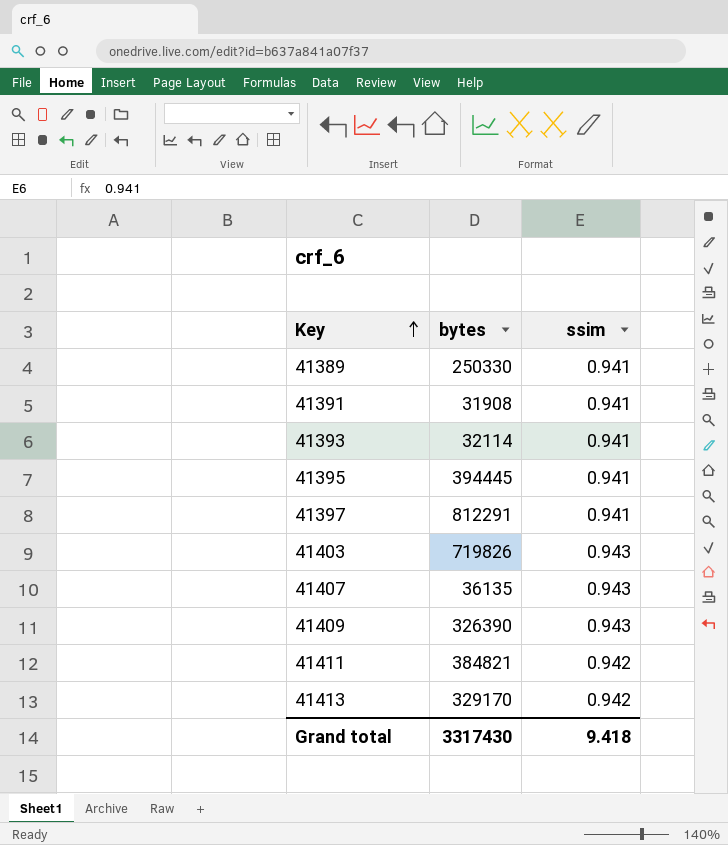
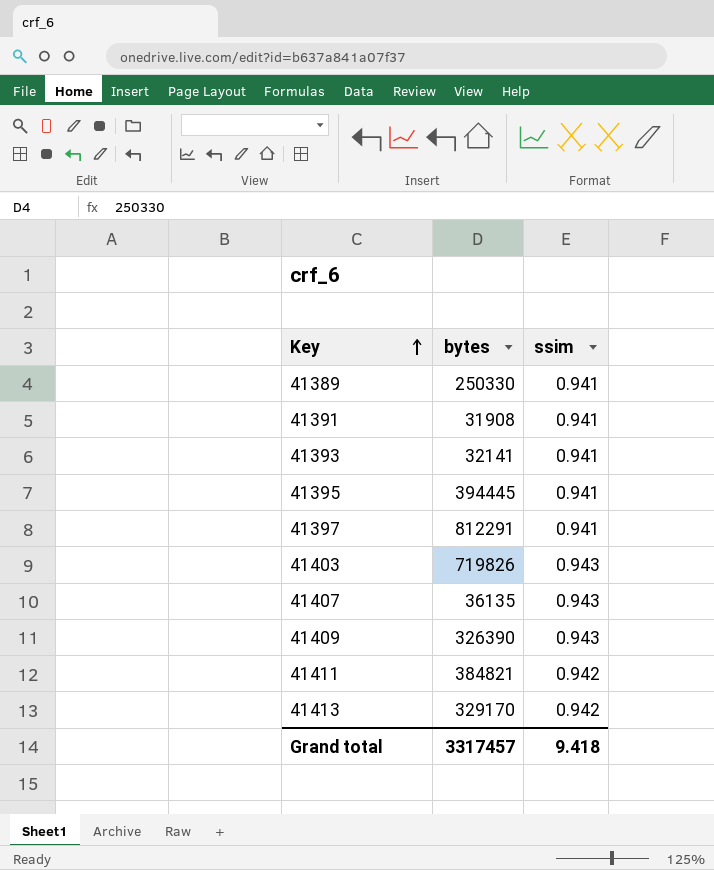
41393 | bytes: 32114 -> 32141
Grand total | bytes: 3317430 -> 3317457

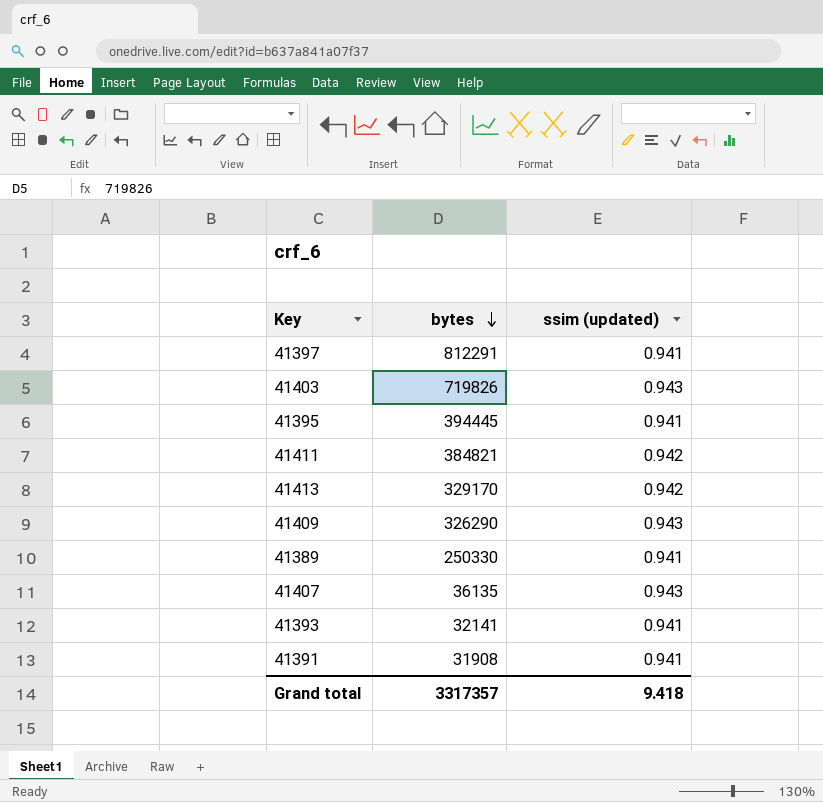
row order: Key ascending -> bytes descending
column name: ssim -> ssim (updated)
41409 | bytes: 326390 -> 326290
Grand total | bytes: 3317457 -> 3317357

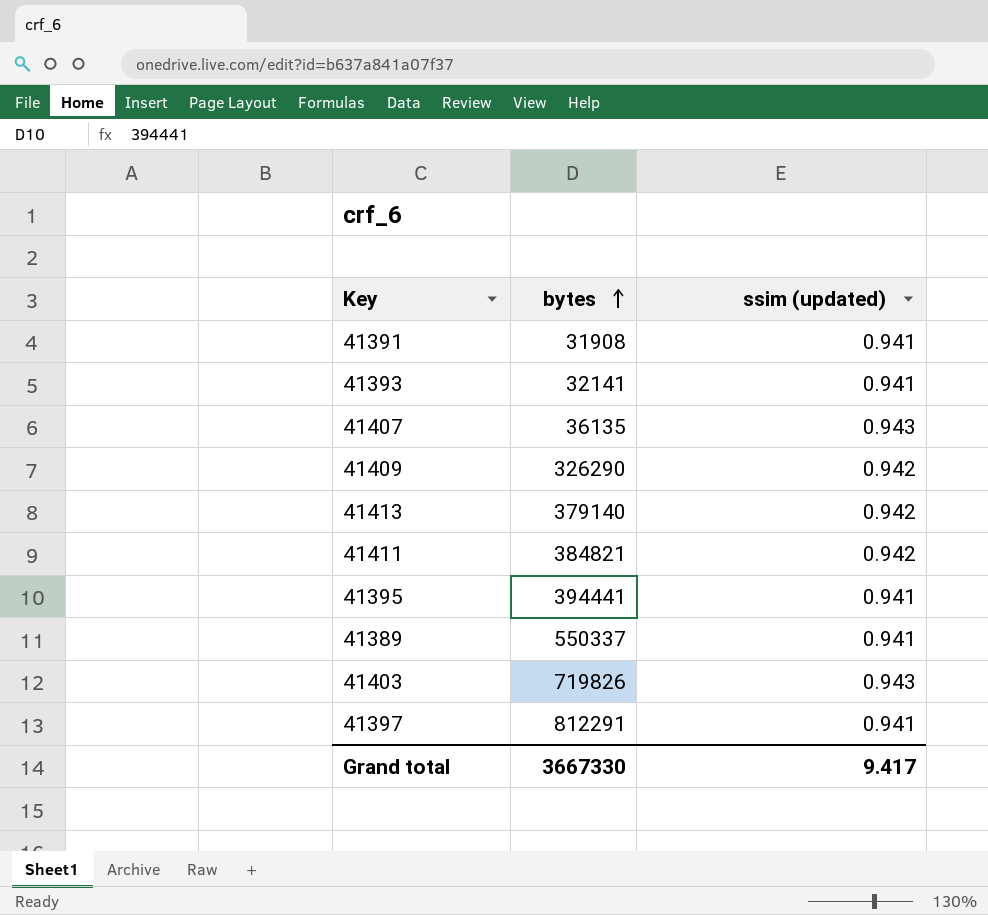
row order: bytes descending -> bytes ascending
41409 | ssim (updated): 0.943 -> 0.942
41413 | bytes: 329170 -> 379140
41395 | bytes: 394445 -> 394441
41389 | bytes: 250330 -> 550337
Grand total | bytes: 3317357 -> 3667330
Grand total | ssim (updated): 9.418 -> 9.417

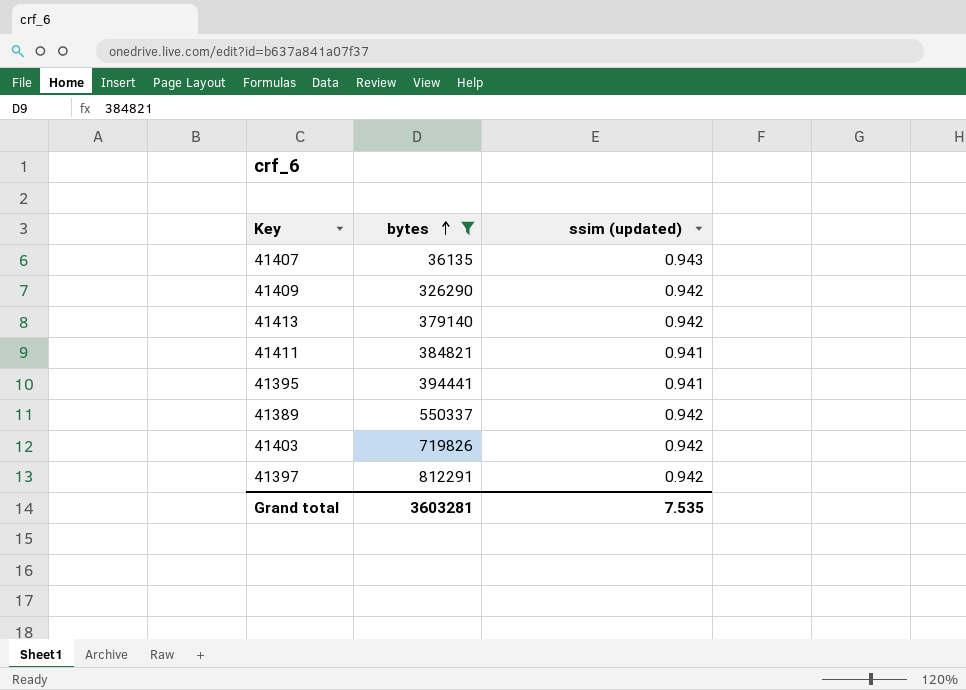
filter: none -> bytes >= 36135
41411 | ssim (updated): 0.942 -> 0.941
41389 | ssim (updated): 0.941 -> 0.942
41403 | ssim (updated): 0.943 -> 0.942
41397 | ssim (updated): 0.941 -> 0.942
Grand total | bytes: 3667330 -> 3603281
Grand total | ssim (updated): 9.417 -> 7.535

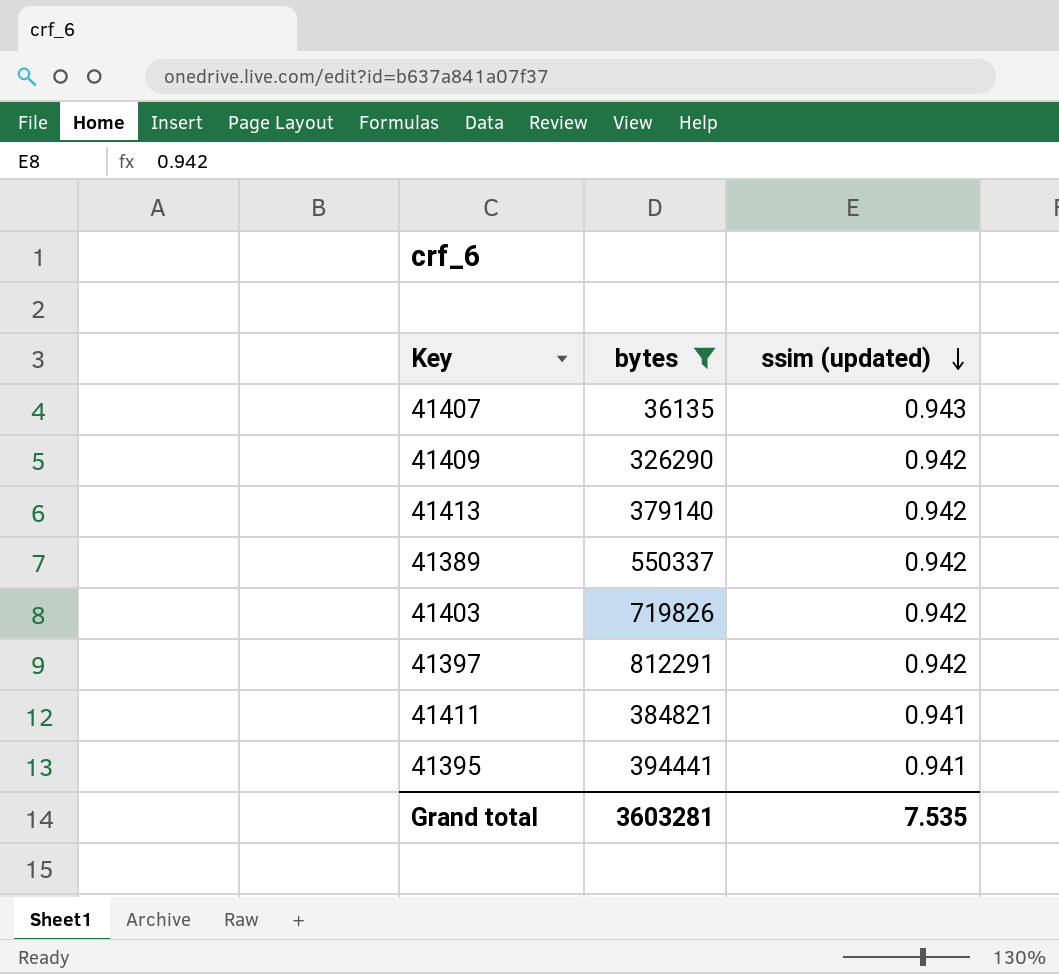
row order: bytes ascending -> ssim (updated) descending

